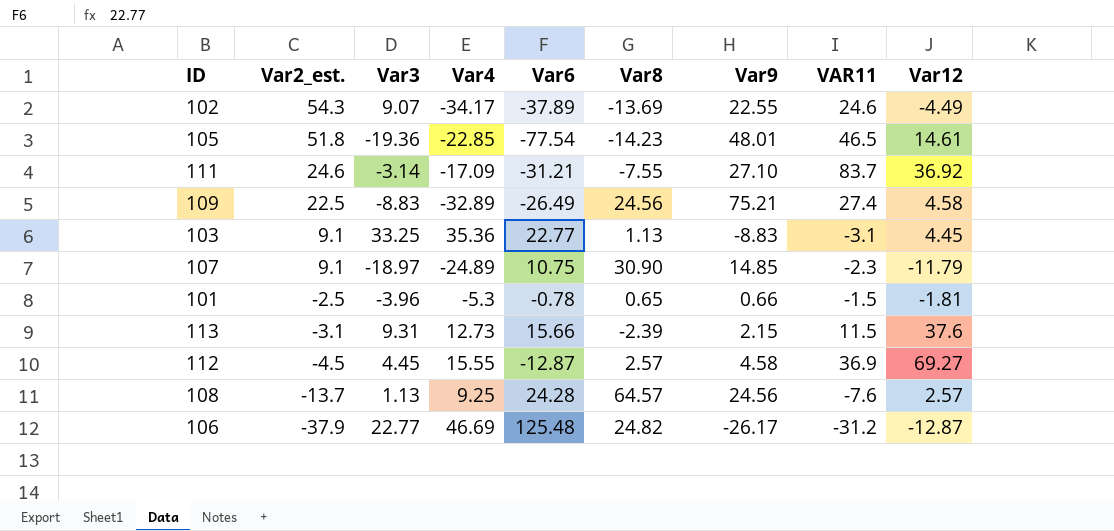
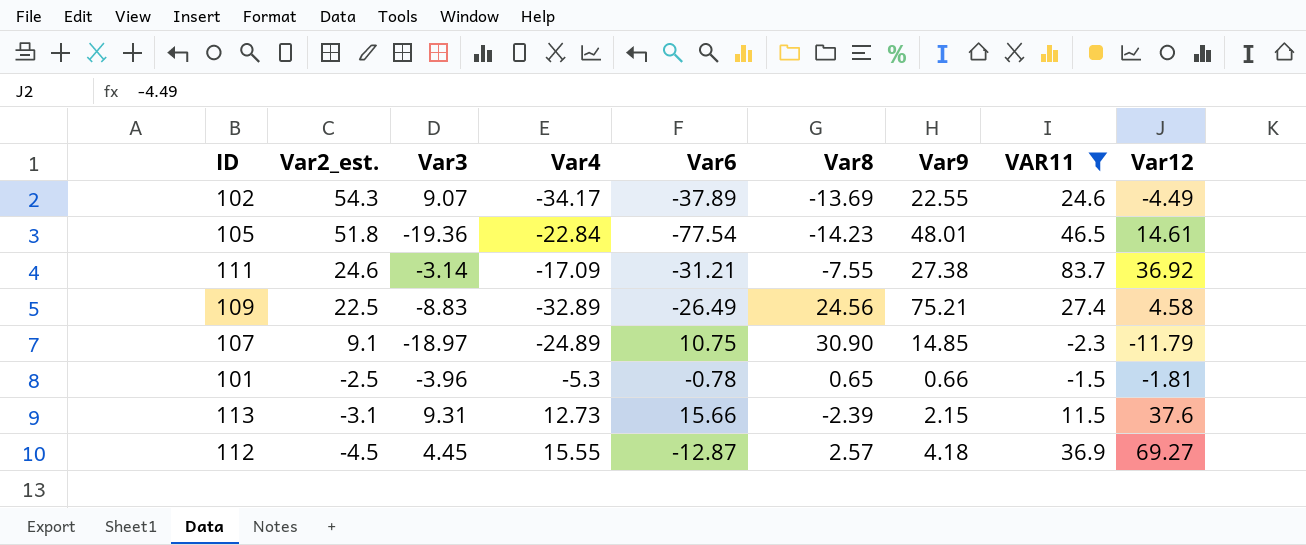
filter: none -> VAR11 >= -2.3
105 | Var4: -22.85 -> -22.84
111 | Var9: 27.10 -> 27.38
112 | Var9: 4.58 -> 4.18

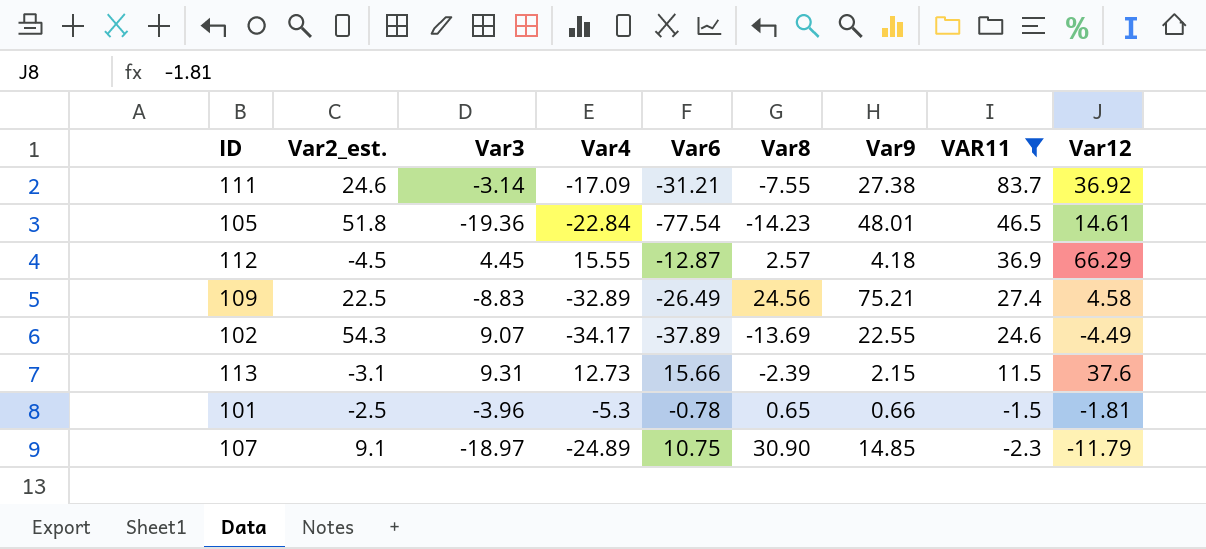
row order: Var2_est. descending -> VAR11 descending
112 | Var12: 69.27 -> 66.29

